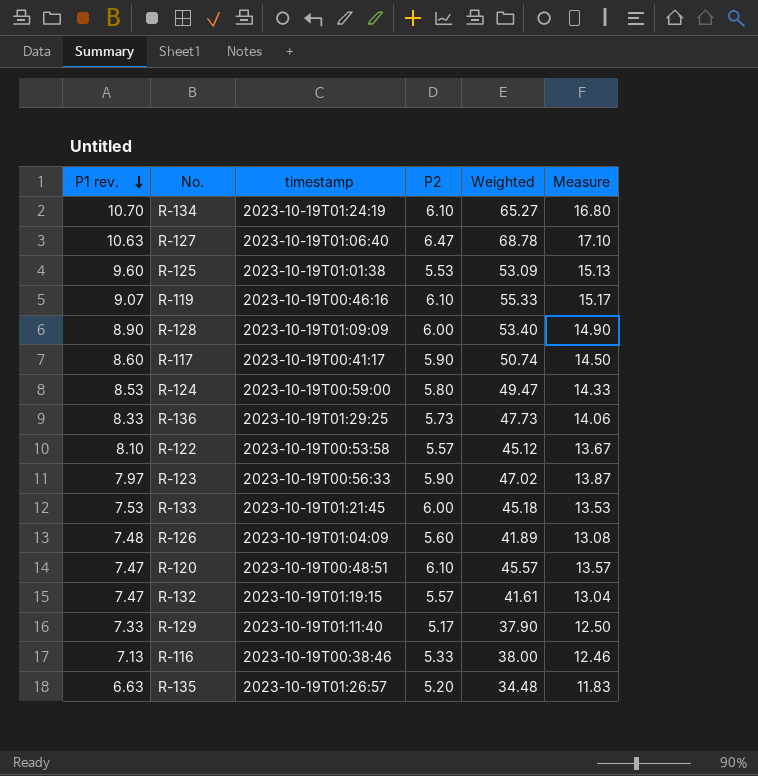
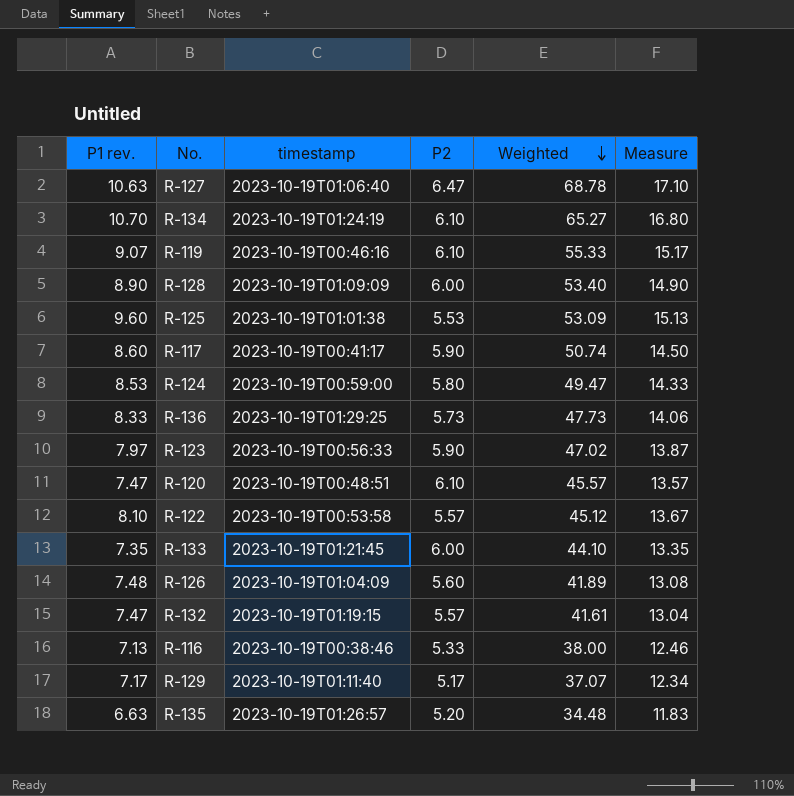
row order: P1 rev. descending -> Weighted descending
R-133 | P1 rev.: 7.53 -> 7.35
R-133 | Weighted: 45.18 -> 44.10
R-133 | Measure: 13.53 -> 13.35
R-129 | P1 rev.: 7.33 -> 7.17
R-129 | Weighted: 37.90 -> 37.07
R-129 | Measure: 12.50 -> 12.34

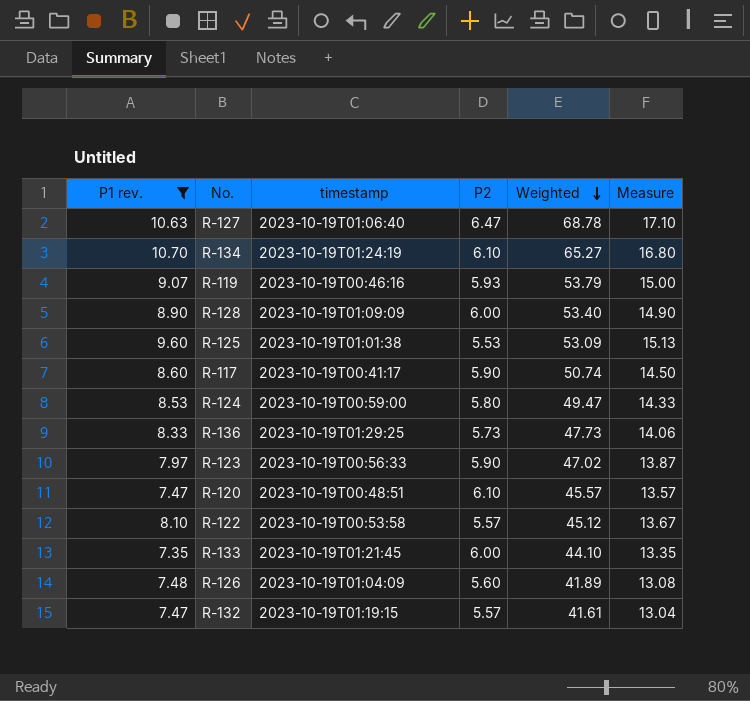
filter: none -> P1 rev. >= 7.35
R-119 | P2: 6.10 -> 5.93
R-119 | Weighted: 55.33 -> 53.79
R-119 | Measure: 15.17 -> 15.00

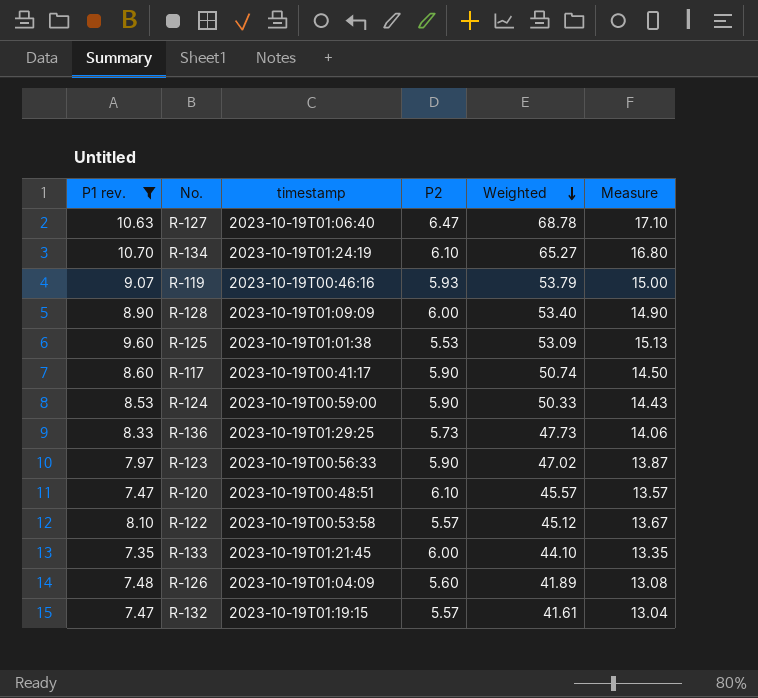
R-124 | P2: 5.80 -> 5.90
R-124 | Weighted: 49.47 -> 50.33
R-124 | Measure: 14.33 -> 14.43

